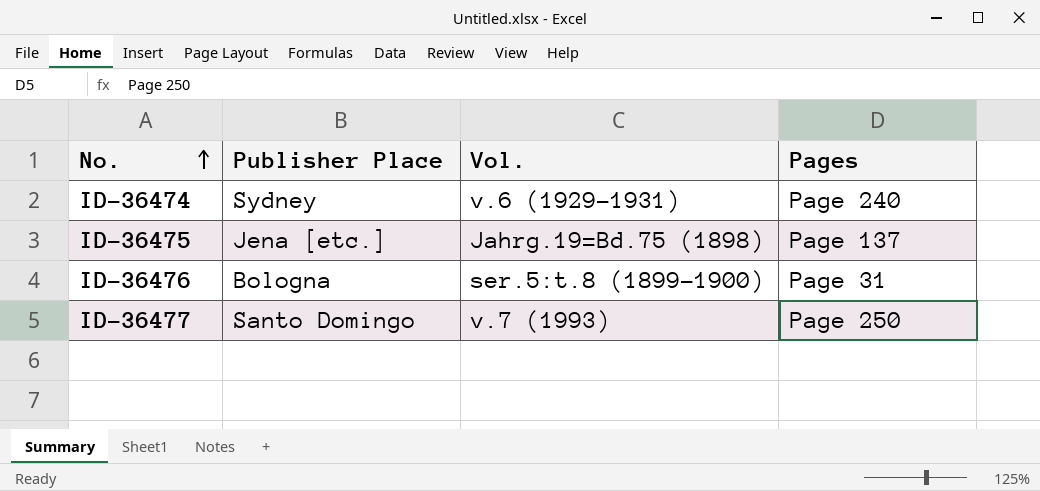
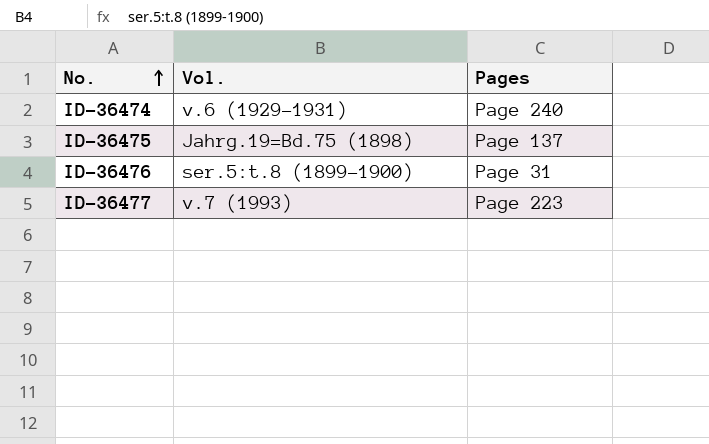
column Publisher Place | position: 2 -> none
ID-36477 | Pages: Page 250 -> Page 223

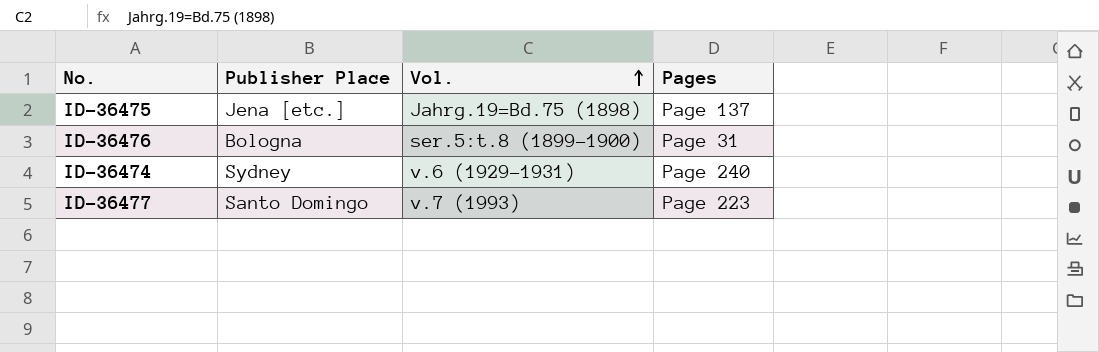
row order: No. ascending -> Vol. ascending
column Publisher Place | position: none -> 2

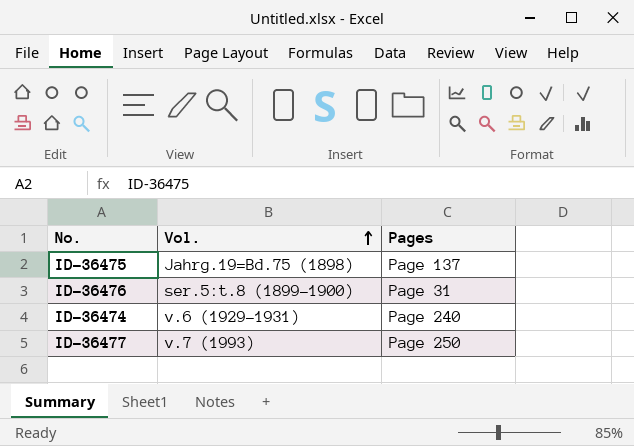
column Publisher Place | position: 2 -> none
ID-36477 | Pages: Page 223 -> Page 250

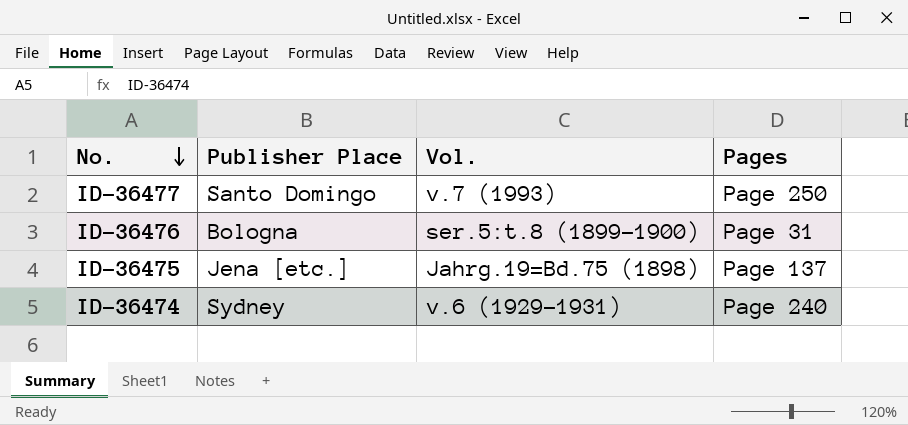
row order: Vol. ascending -> No. descending
column Publisher Place | position: none -> 2

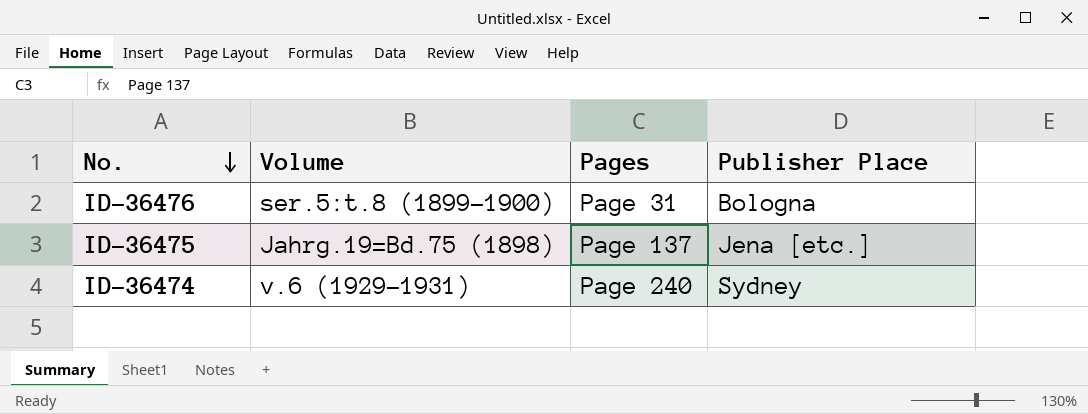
column name: Vol. -> Volume
column Publisher Place | position: 2 -> 4
row ID-36477: Santo Domingo | v.7 (1993) | Page 250 -> none

